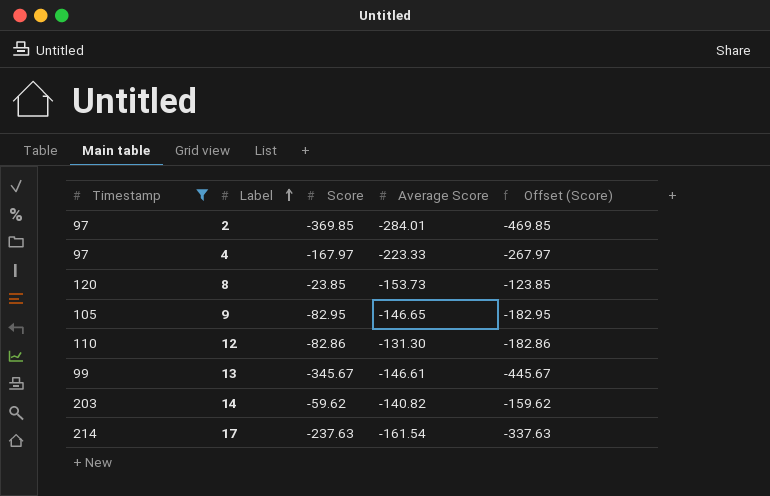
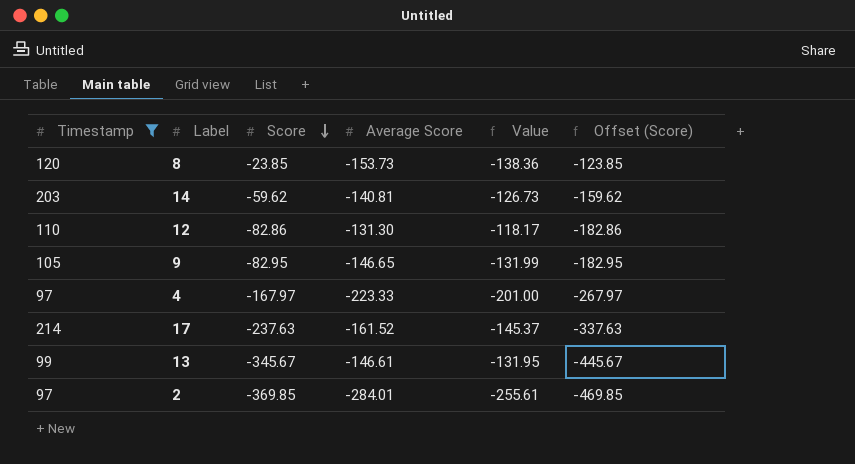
row order: Label ascending -> Score descending
column Value | formula: none -> [Average Score] * 0.9
14 | Average Score: -140.82 -> -140.81
17 | Average Score: -161.54 -> -161.52

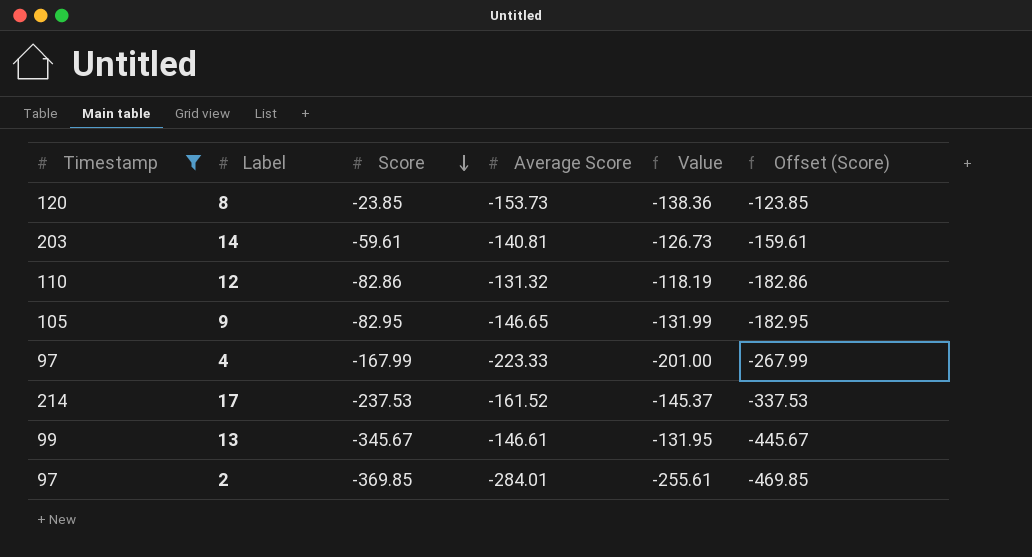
14 | Score: -59.62 -> -59.61
14 | Offset (Score): -159.62 -> -159.61
12 | Average Score: -131.30 -> -131.32
12 | Value: -118.17 -> -118.19
4 | Score: -167.97 -> -167.99
4 | Offset (Score): -267.97 -> -267.99
17 | Score: -237.63 -> -237.53
17 | Offset (Score): -337.63 -> -337.53

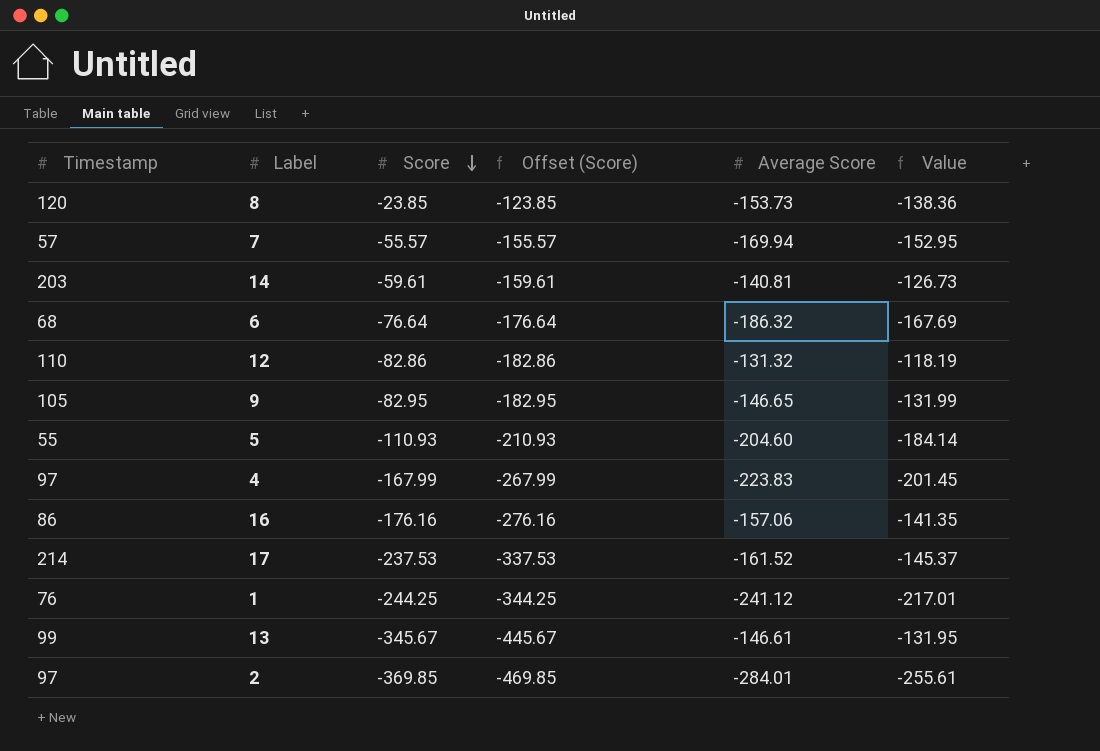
filter: Timestamp >= 97 -> none
column Offset (Score) | position: 6 -> 4
4 | Average Score: -223.33 -> -223.83
4 | Value: -201.00 -> -201.45

